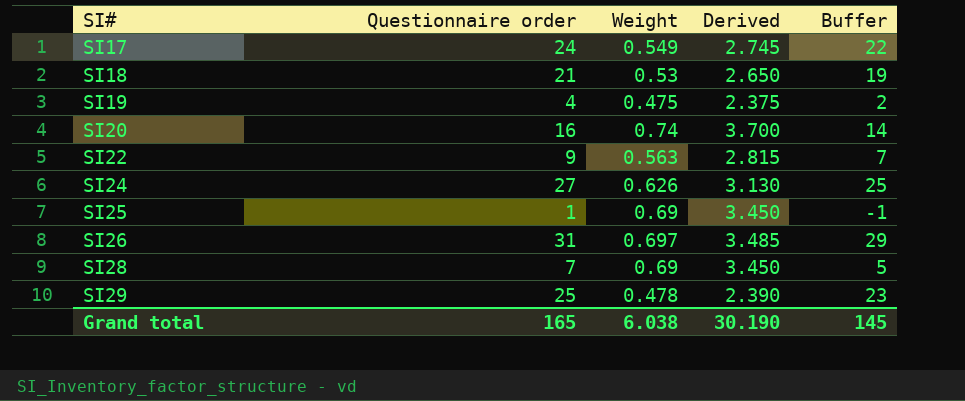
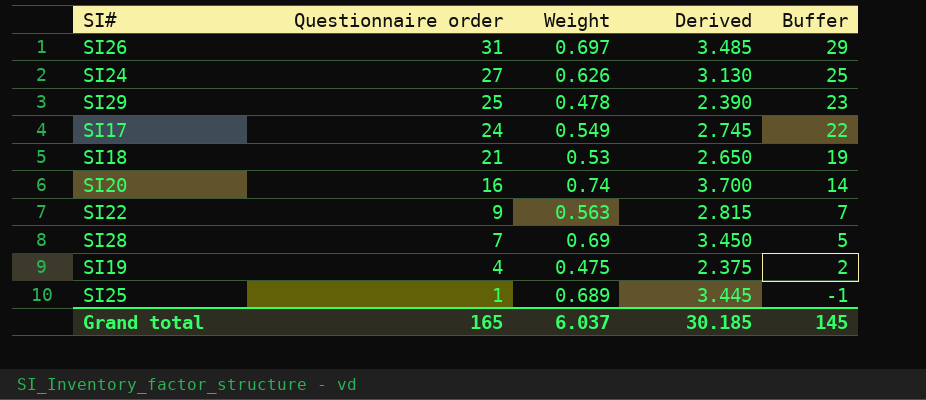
row order: SI# ascending -> Questionnaire order descending
SI25 | Weight: 0.69 -> 0.689
SI25 | Derived: 3.450 -> 3.445
Grand total | Weight: 6.038 -> 6.037
Grand total | Derived: 30.190 -> 30.185

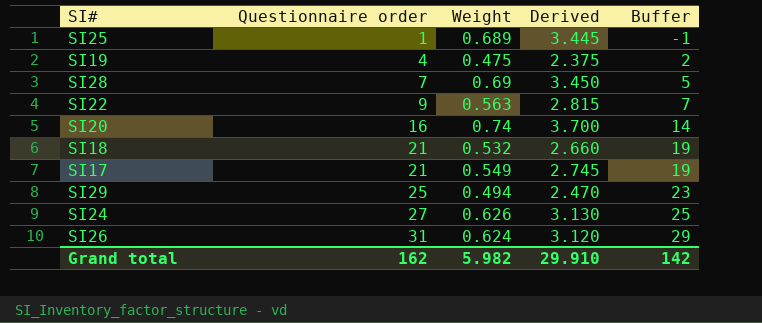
row order: Questionnaire order descending -> Questionnaire order ascending
SI18 | Weight: 0.53 -> 0.532
SI18 | Derived: 2.650 -> 2.660
SI17 | Questionnaire order: 24 -> 21
SI17 | Buffer: 22 -> 19
SI29 | Weight: 0.478 -> 0.494
SI29 | Derived: 2.390 -> 2.470
SI26 | Weight: 0.697 -> 0.624
SI26 | Derived: 3.485 -> 3.120
Grand total | Questionnaire order: 165 -> 162
Grand total | Weight: 6.037 -> 5.982
Grand total | Derived: 30.185 -> 29.910
Grand total | Buffer: 145 -> 142

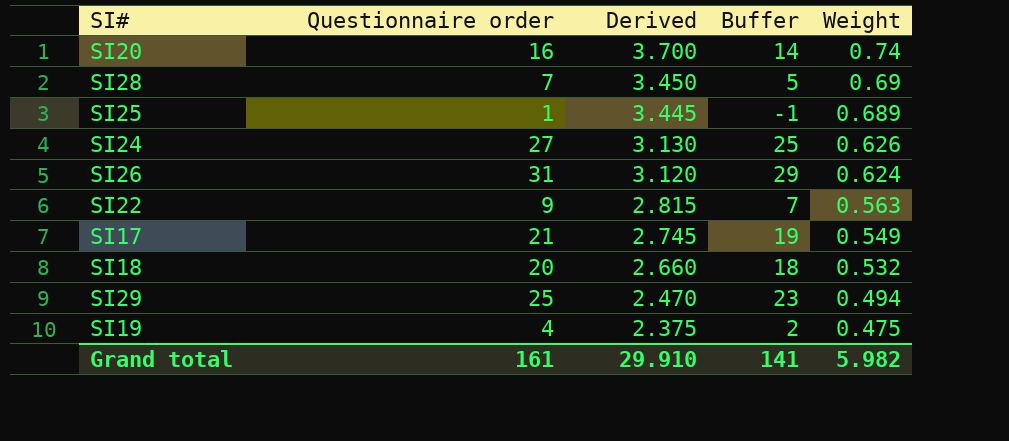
row order: Questionnaire order ascending -> Derived descending
column Weight | position: 3 -> 5
SI18 | Questionnaire order: 21 -> 20
SI18 | Buffer: 19 -> 18
Grand total | Questionnaire order: 162 -> 161
Grand total | Buffer: 142 -> 141

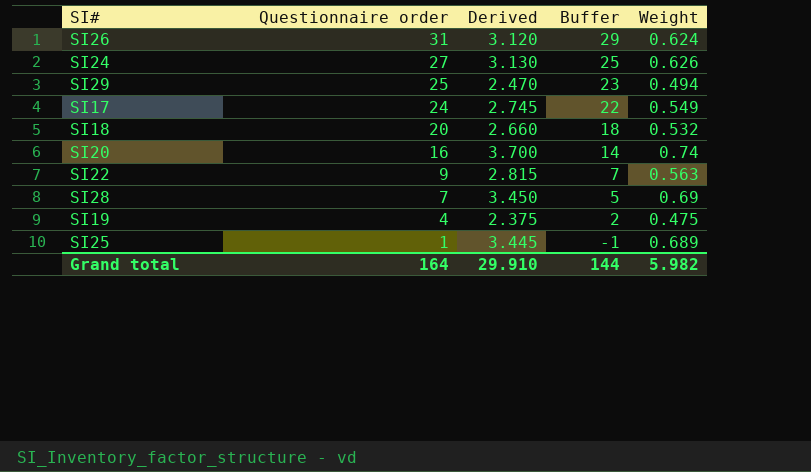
row order: Derived descending -> Questionnaire order descending
SI17 | Questionnaire order: 21 -> 24
SI17 | Buffer: 19 -> 22
Grand total | Questionnaire order: 161 -> 164
Grand total | Buffer: 141 -> 144

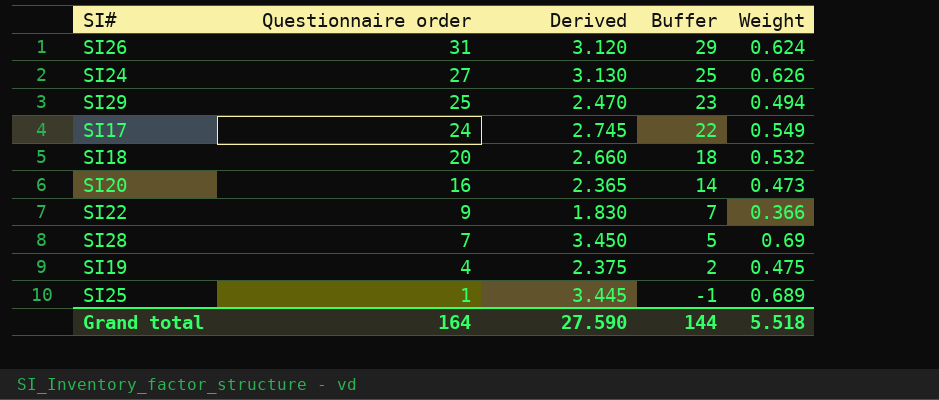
SI20 | Derived: 3.700 -> 2.365
SI20 | Weight: 0.74 -> 0.473
SI22 | Derived: 2.815 -> 1.830
SI22 | Weight: 0.563 -> 0.366
Grand total | Derived: 29.910 -> 27.590
Grand total | Weight: 5.982 -> 5.518

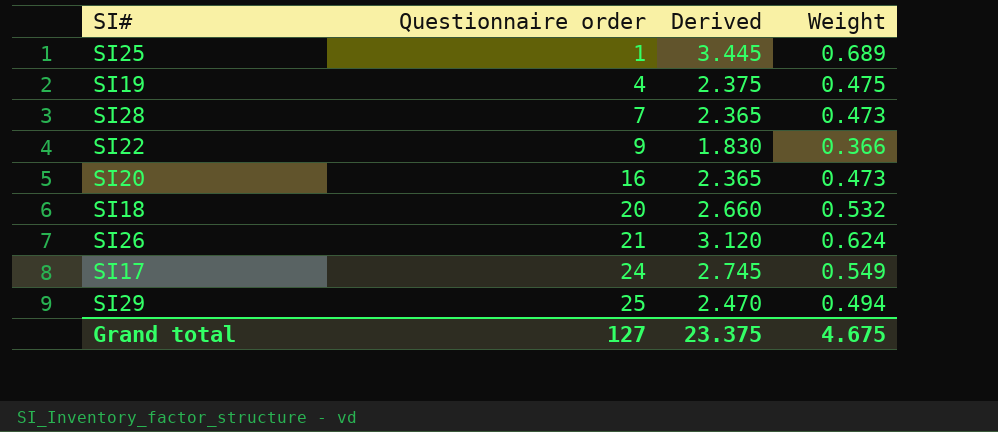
row order: Questionnaire order descending -> Questionnaire order ascending
column Buffer | formula: [Questionnaire order] - 2 -> none
row SI24: 27 | 3.130 | 25 | 0.626 -> none
SI28 | Derived: 3.450 -> 2.365
SI28 | Weight: 0.69 -> 0.473
SI26 | Questionnaire order: 31 -> 21
Grand total | Questionnaire order: 164 -> 127
Grand total | Derived: 27.590 -> 23.375
Grand total | Weight: 5.518 -> 4.675

